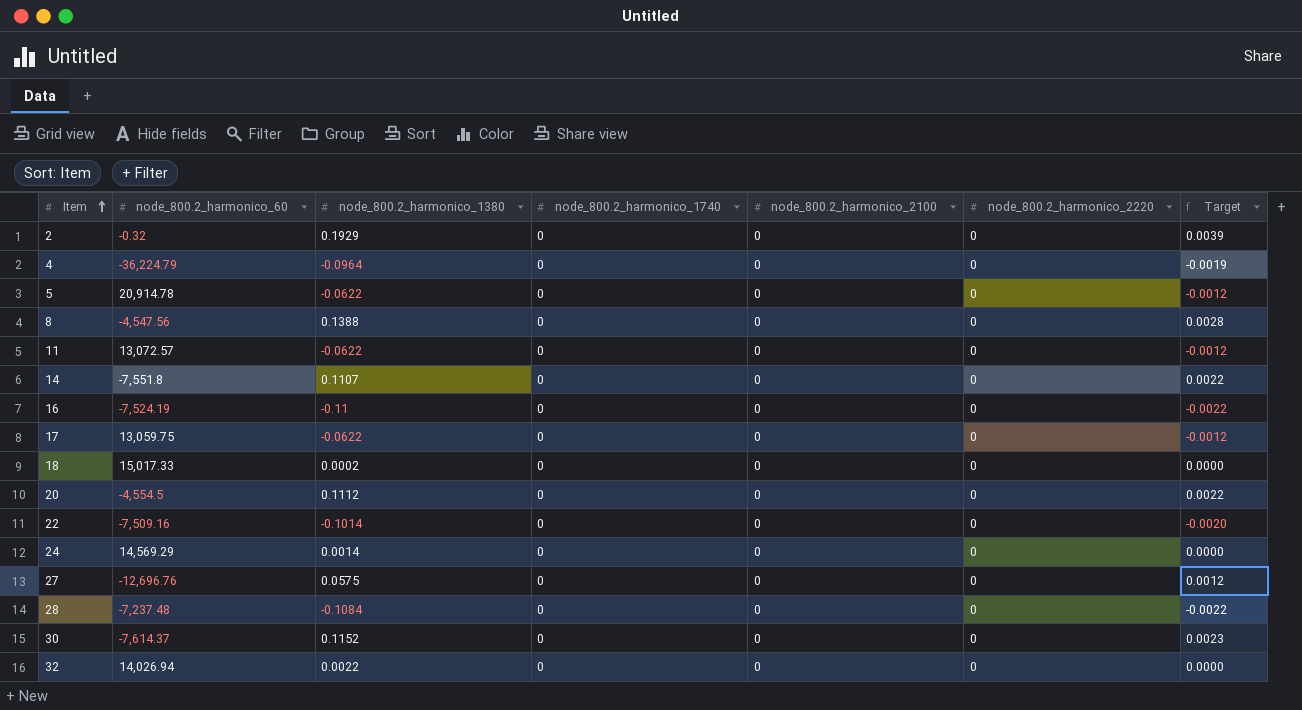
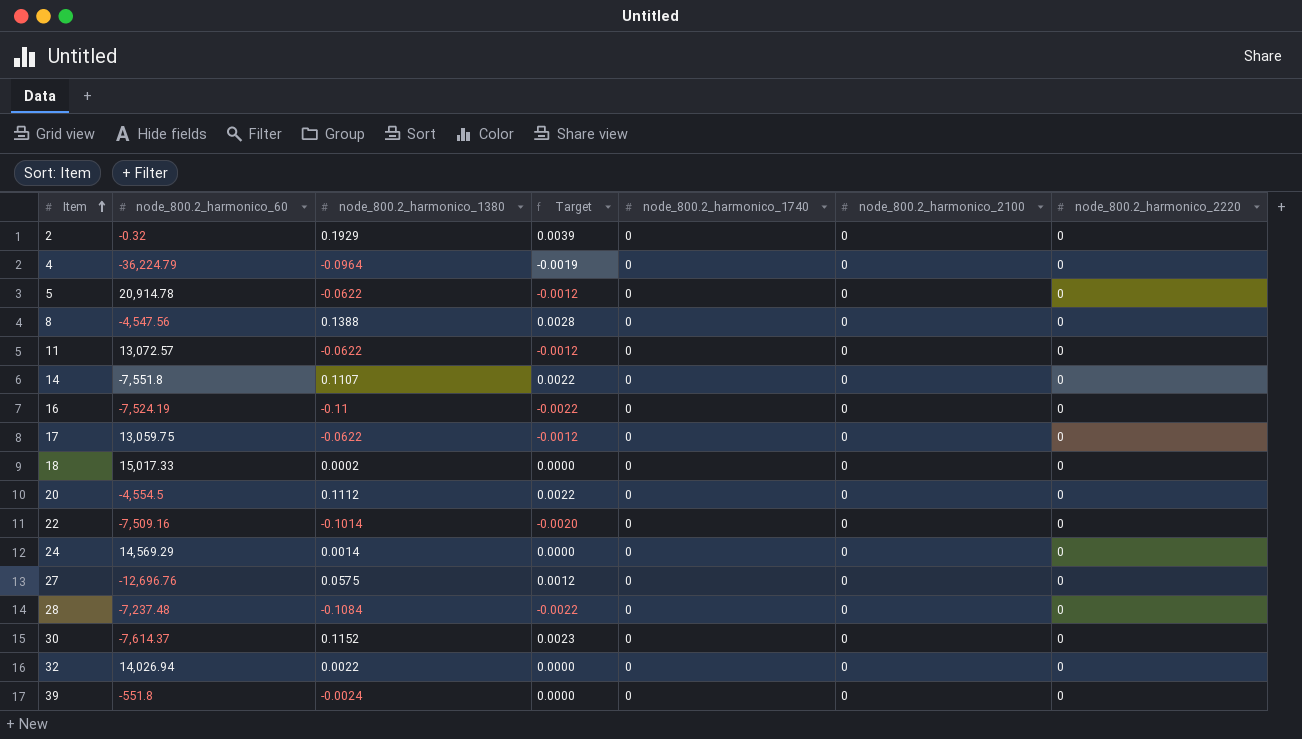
column Target | position: 7 -> 4
row 39: none -> -551.8 | -0.0024 | 0.0000 | 0 | 0 | 0

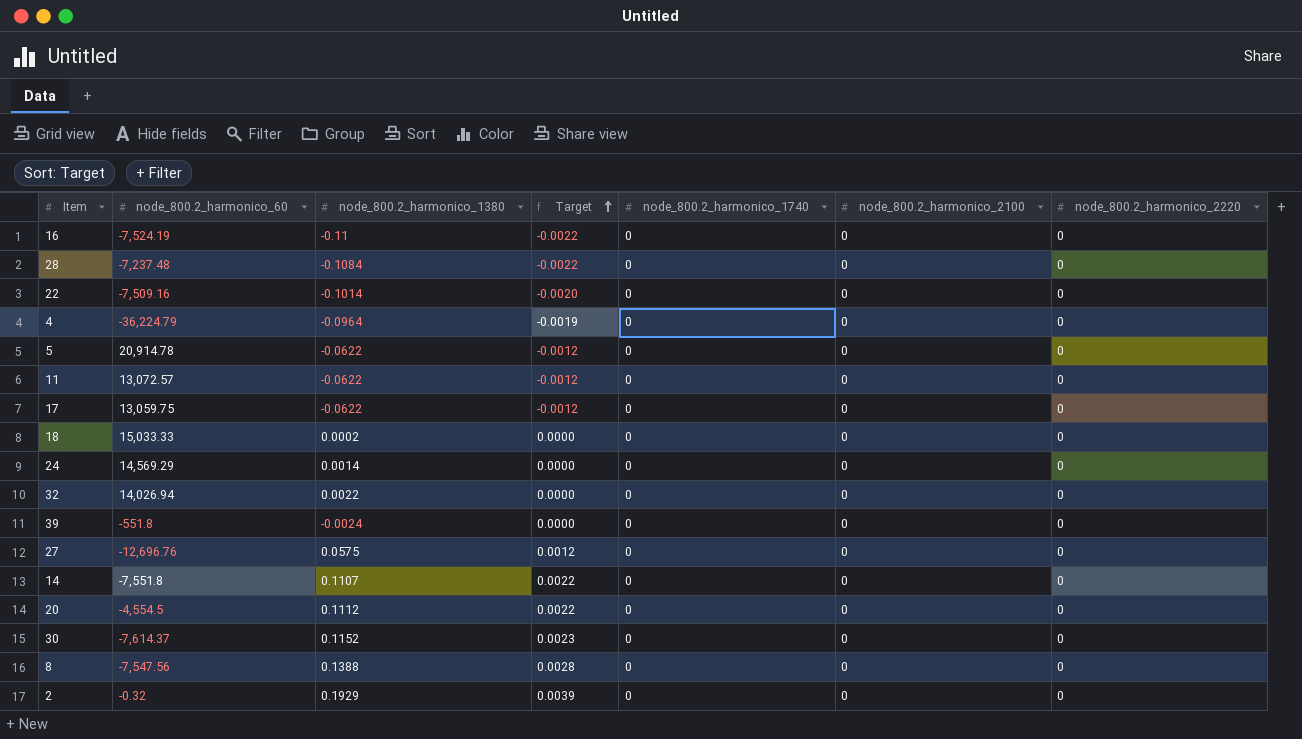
row order: Item ascending -> Target ascending
18 | node_800.2_harmonico_60: 15,017.33 -> 15,033.33
8 | node_800.2_harmonico_60: -4,547.56 -> -7,547.56

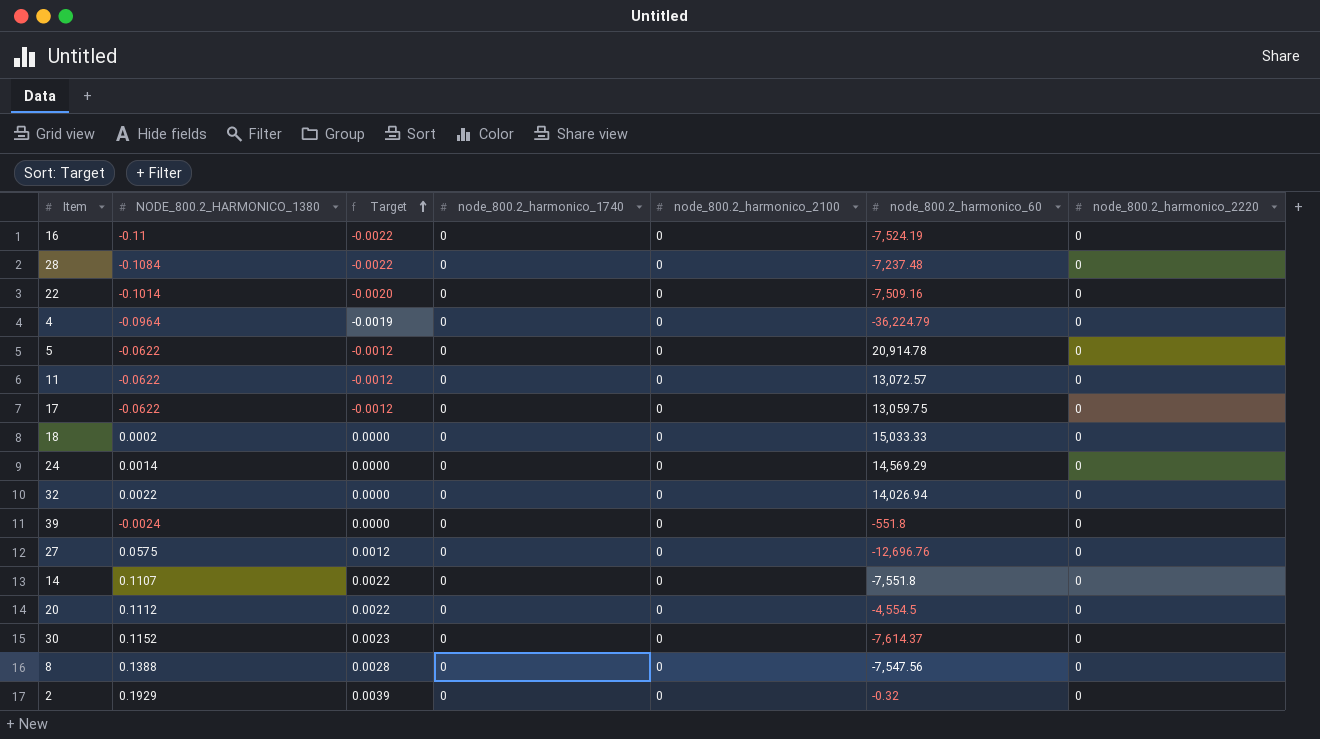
column name: node_800.2_harmonico_1380 -> NODE_800.2_HARMONICO_1380
column node_800.2_harmonico_60 | position: 2 -> 6

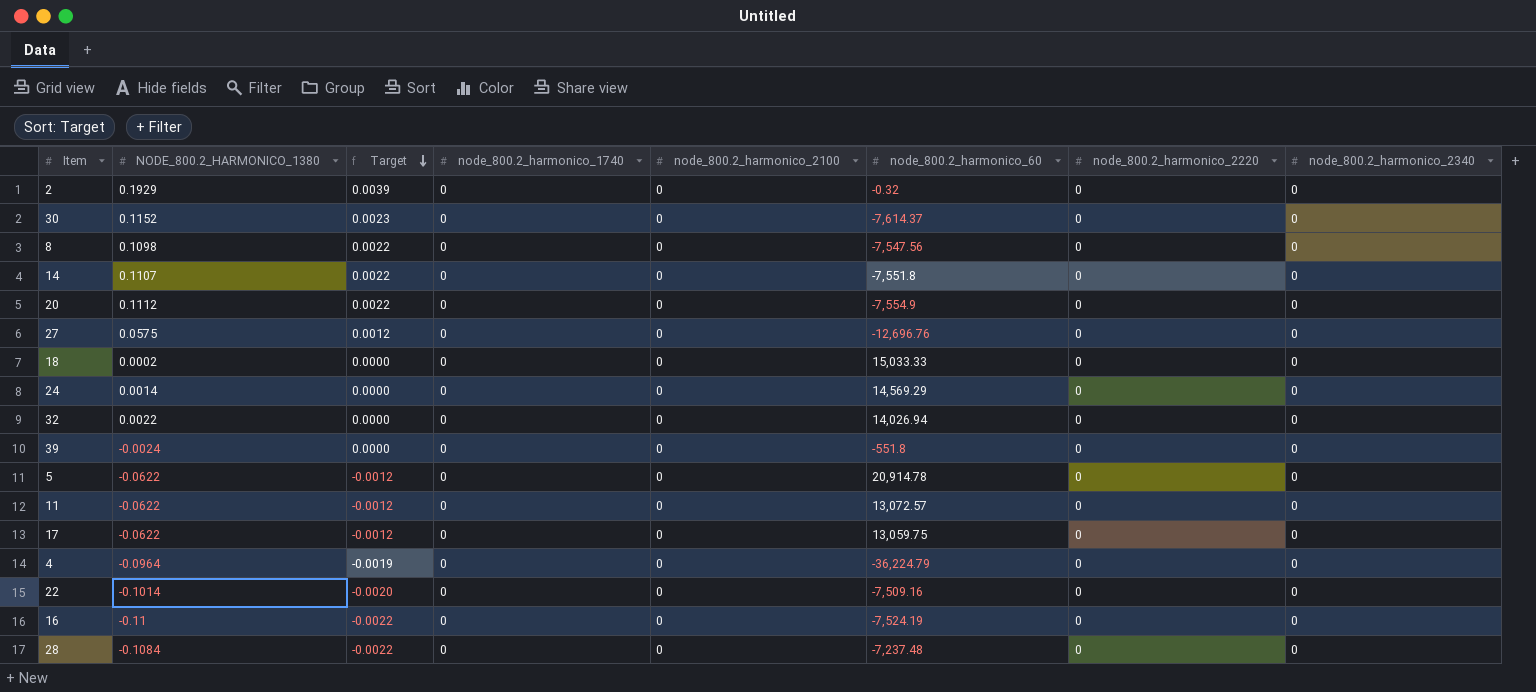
row order: Target ascending -> Target descending
column node_800.2_harmonico_2340 | position: none -> 8
8 | NODE_800.2_HARMONICO_1380: 0.1388 -> 0.1098
8 | Target: 0.0028 -> 0.0022
20 | node_800.2_harmonico_60: -4,554.5 -> -7,554.9

